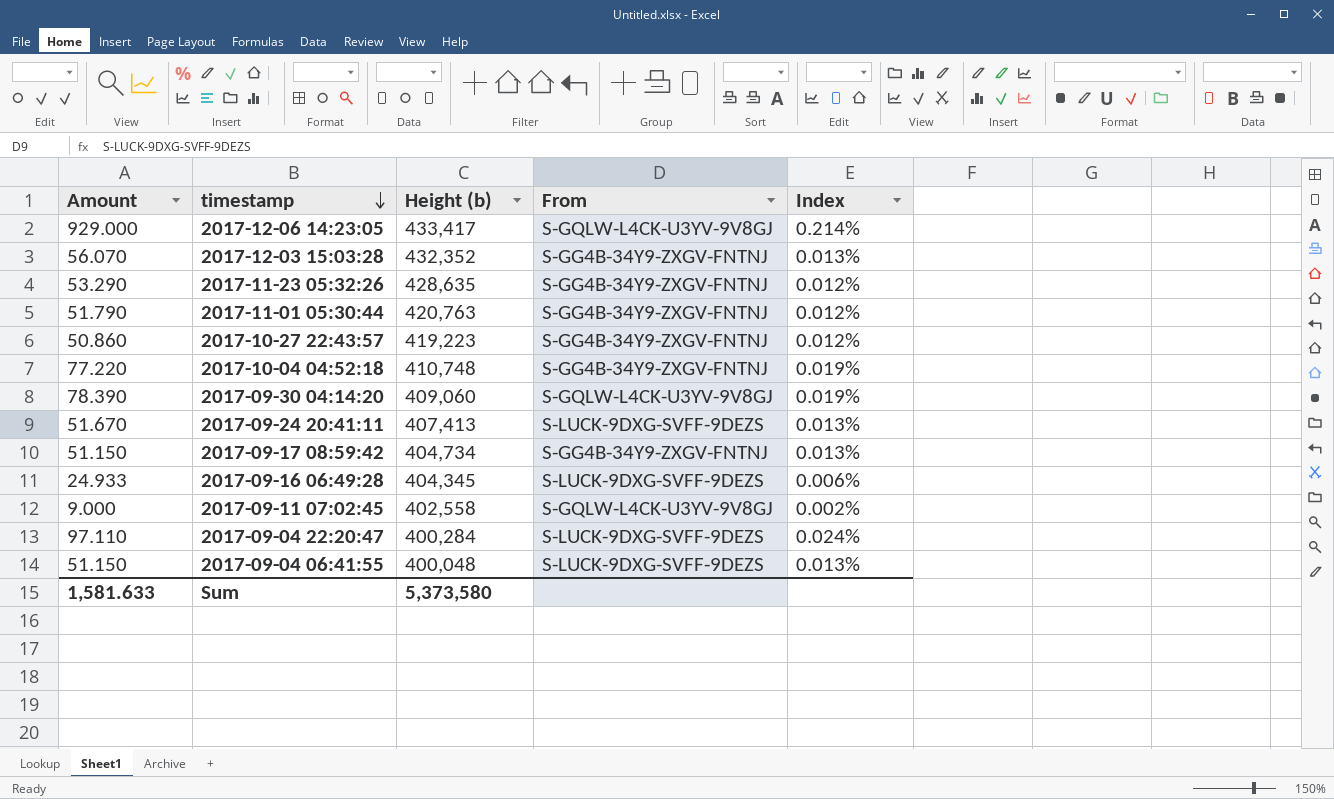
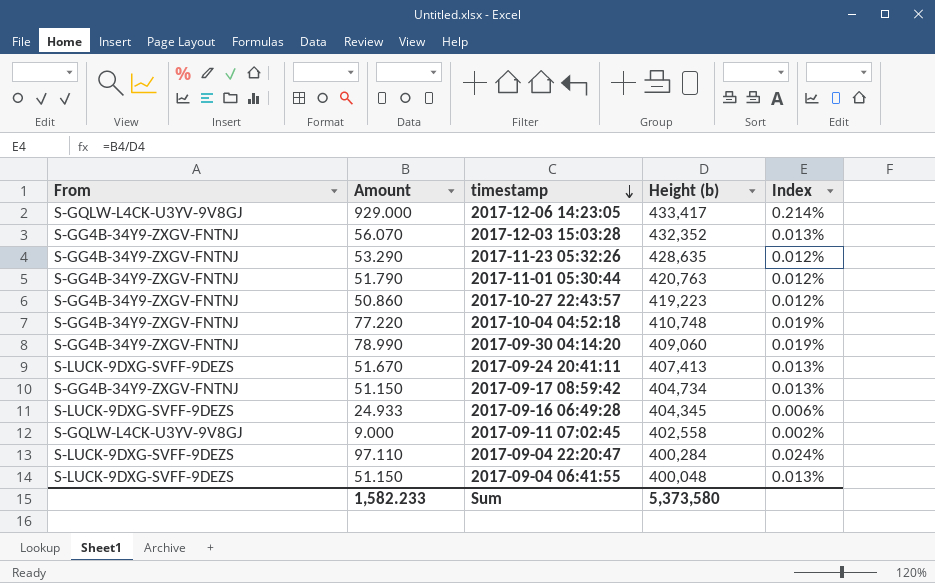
column From | position: 4 -> 1
2017-09-30 04:14:20 | From: S-GQLW-L4CK-U3YV-9V8GJ -> S-GG4B-34Y9-ZXGV-FNTNJ
2017-09-30 04:14:20 | Amount: 78.390 -> 78.990
Sum | Amount: 1,581.633 -> 1,582.233

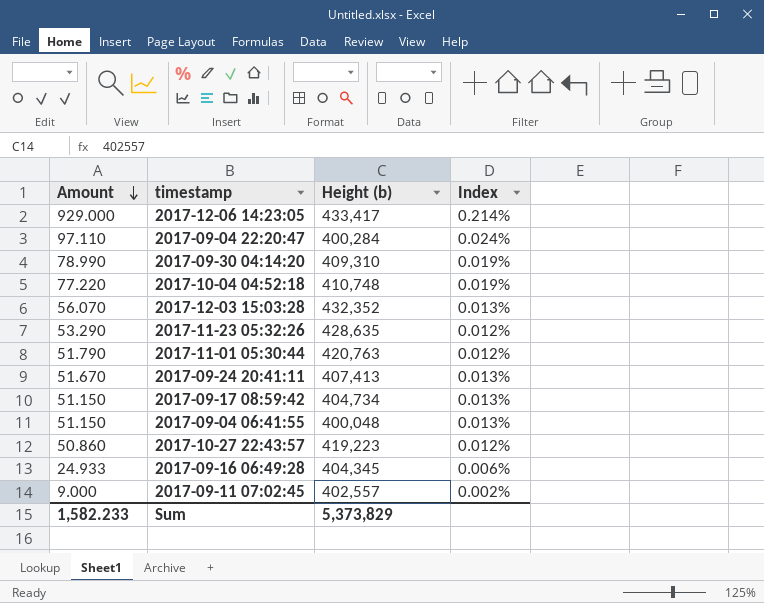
row order: timestamp descending -> Amount descending
column From | position: 1 -> none
2017-09-30 04:14:20 | Height (b): 409,060 -> 409,310
2017-09-11 07:02:45 | Height (b): 402,558 -> 402,557
Sum | Height (b): 5,373,580 -> 5,373,829

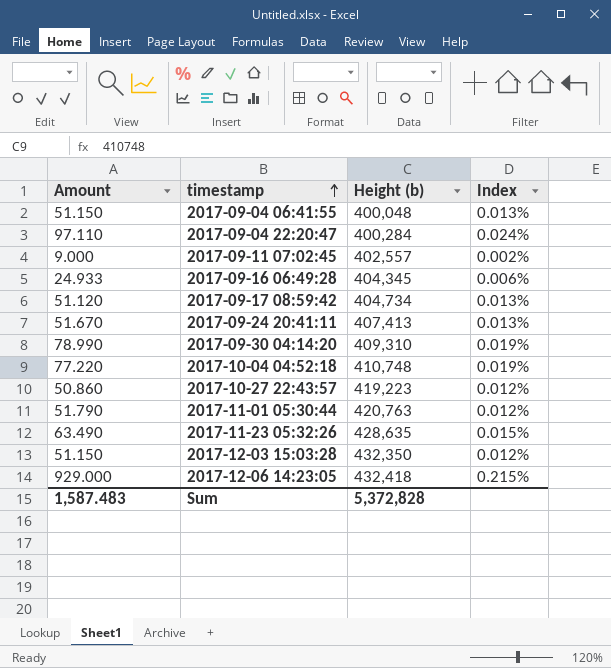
row order: Amount descending -> timestamp ascending
2017-09-17 08:59:42 | Amount: 51.150 -> 51.120
2017-11-23 05:32:26 | Amount: 53.290 -> 63.490
2017-11-23 05:32:26 | Index: 0.012% -> 0.015%
2017-12-03 15:03:28 | Amount: 56.070 -> 51.150
2017-12-03 15:03:28 | Height (b): 432,352 -> 432,350
2017-12-03 15:03:28 | Index: 0.013% -> 0.012%
2017-12-06 14:23:05 | Height (b): 433,417 -> 432,418
2017-12-06 14:23:05 | Index: 0.214% -> 0.215%
Sum | Amount: 1,582.233 -> 1,587.483
Sum | Height (b): 5,373,829 -> 5,372,828

